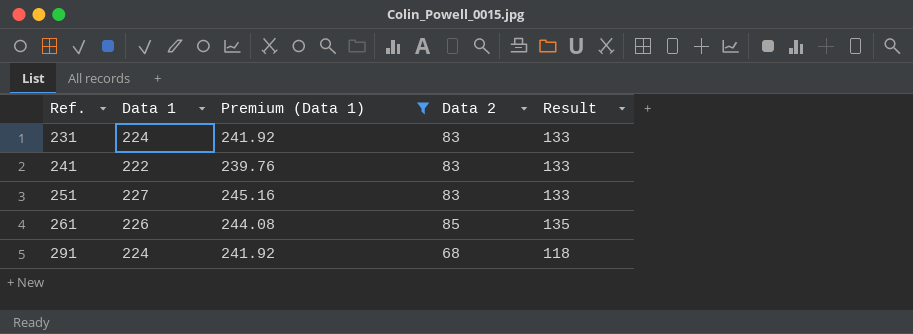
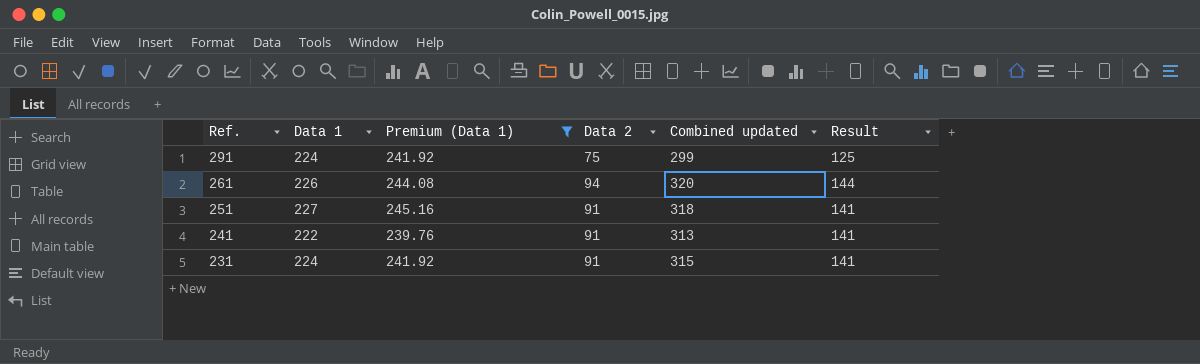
row order: Ref. ascending -> Ref. descending
column Combined updated | formula: none -> [Data 1] + [Data 2]
291 | Data 2: 68 -> 75
291 | Result: 118 -> 125
261 | Data 2: 85 -> 94
261 | Result: 135 -> 144
251 | Data 2: 83 -> 91
251 | Result: 133 -> 141
241 | Data 2: 83 -> 91
241 | Result: 133 -> 141
231 | Data 2: 83 -> 91
231 | Result: 133 -> 141

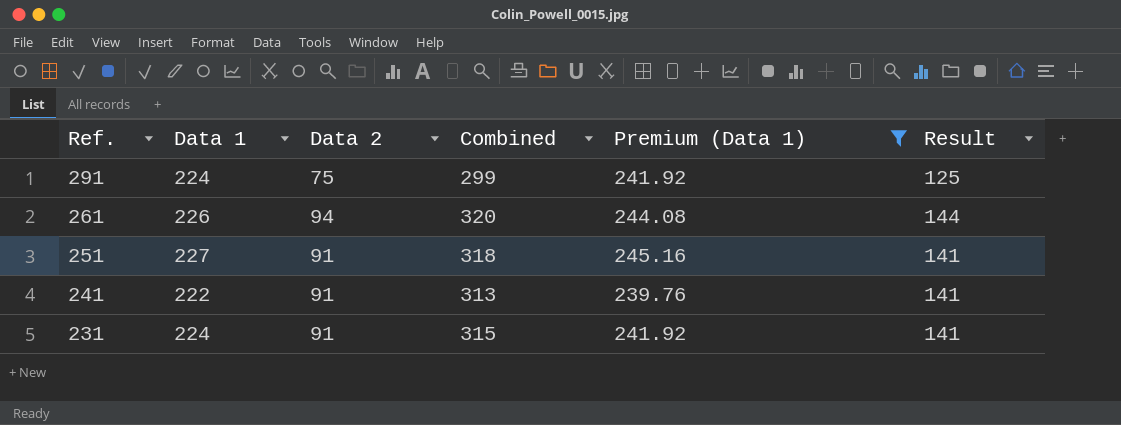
column name: Combined updated -> Combined
column Premium (Data 1) | position: 3 -> 5

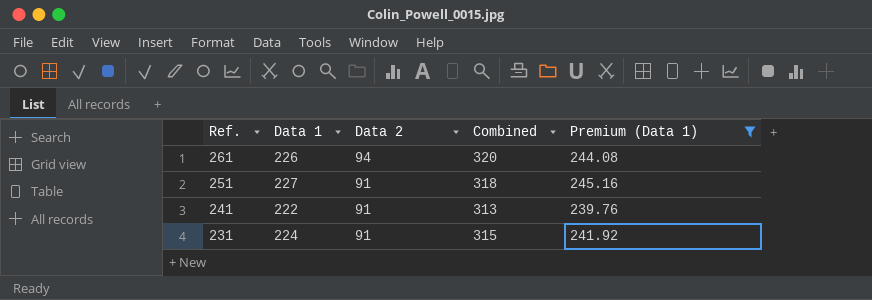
column Result | formula: [Data 2] + 50 -> none
row 291: 224 | 75 | 299 | 241.92 | 125 -> none

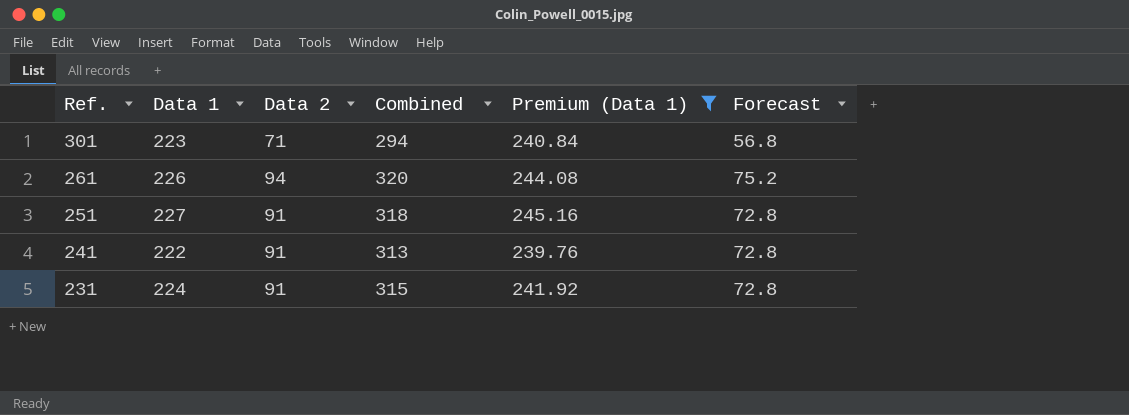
column Forecast | formula: none -> [Data 2] * 0.8
row 301: none -> 223 | 71 | 294 | 240.84 | 56.8

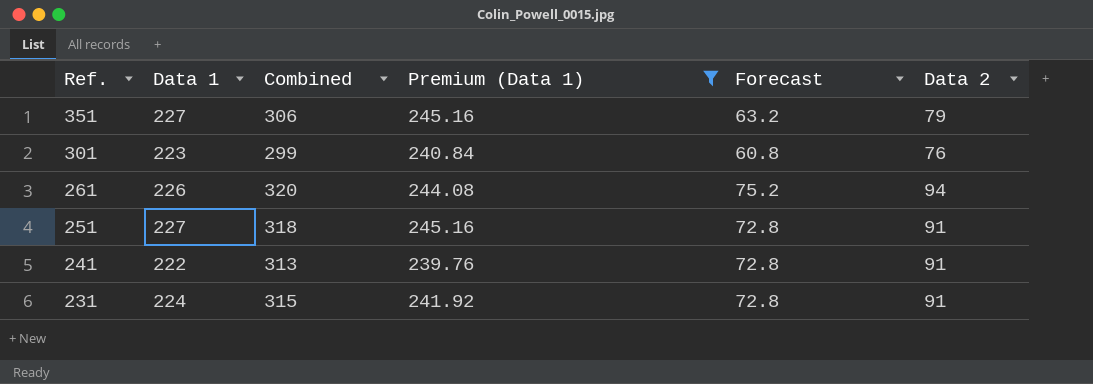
column Data 2 | position: 3 -> 6
row 351: none -> 227 | 306 | 245.16 | 63.2 | 79
301 | Combined: 294 -> 299
301 | Forecast: 56.8 -> 60.8
301 | Data 2: 71 -> 76

